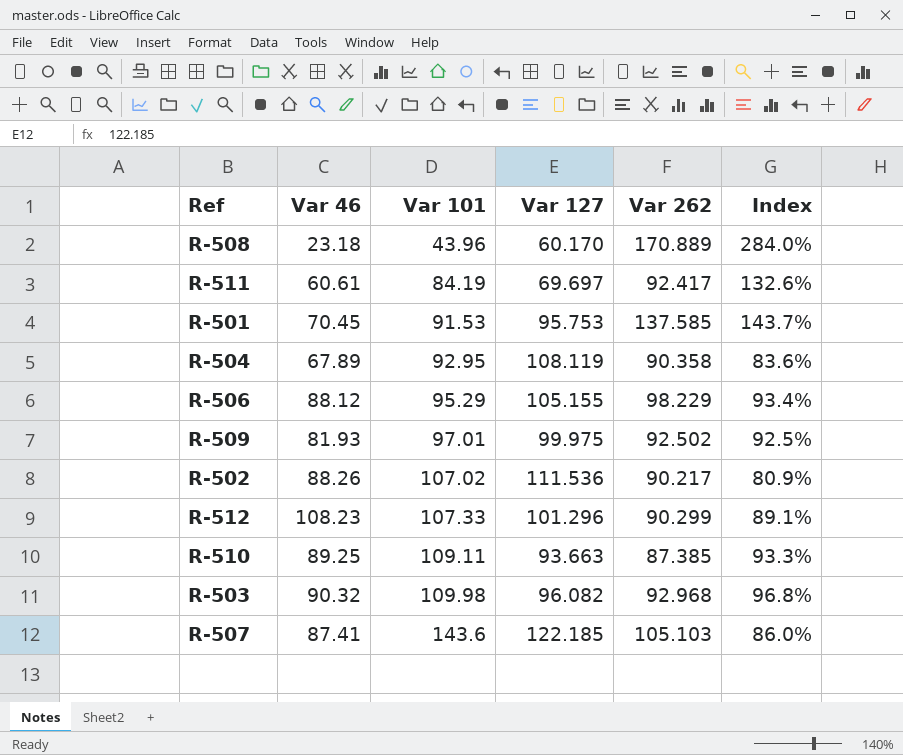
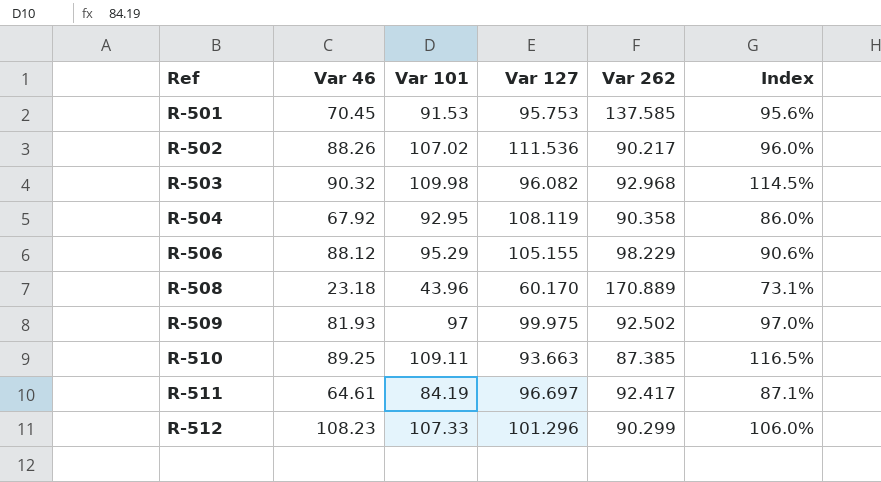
row order: Var 101 ascending -> Ref ascending
column Index | formula: [Var 262] / [Var 127] -> [Var 101] / [Var 127]
row R-507: 87.41 | 143.6 | 122.185 | 105.103 | 86.0% -> none
R-504 | Var 46: 67.89 -> 67.92
R-509 | Var 101: 97.01 -> 97
R-511 | Var 46: 60.61 -> 64.61
R-511 | Var 127: 69.697 -> 96.697

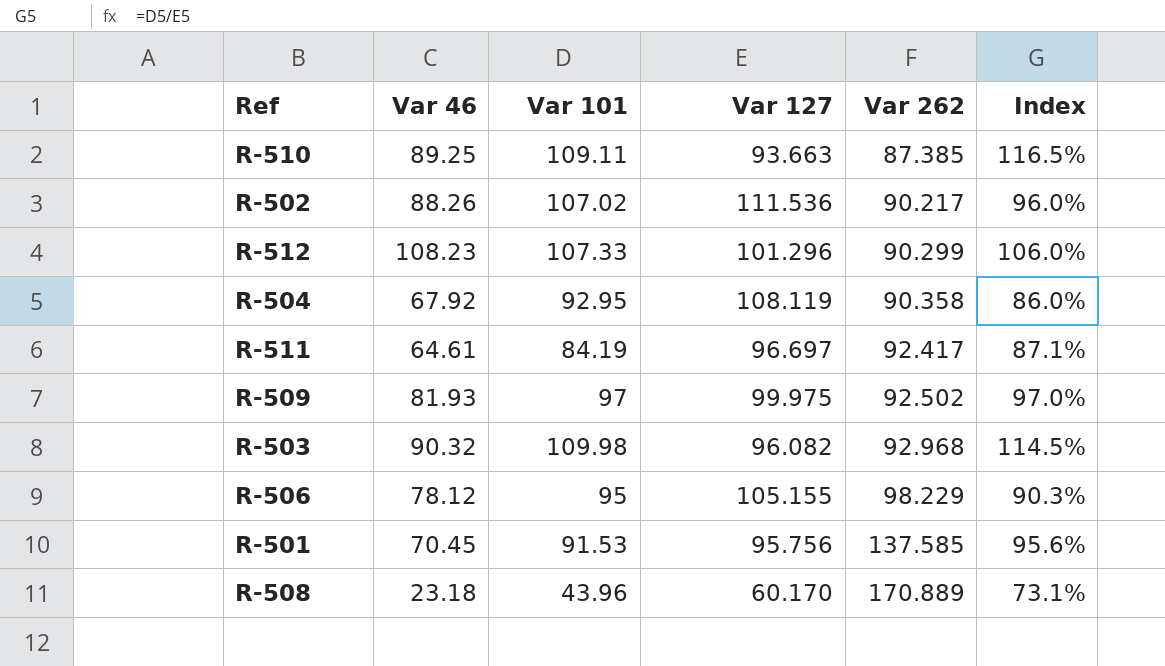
row order: Ref ascending -> Var 262 ascending
R-506 | Var 46: 88.12 -> 78.12
R-506 | Var 101: 95.29 -> 95
R-506 | Index: 90.6% -> 90.3%
R-501 | Var 127: 95.753 -> 95.756

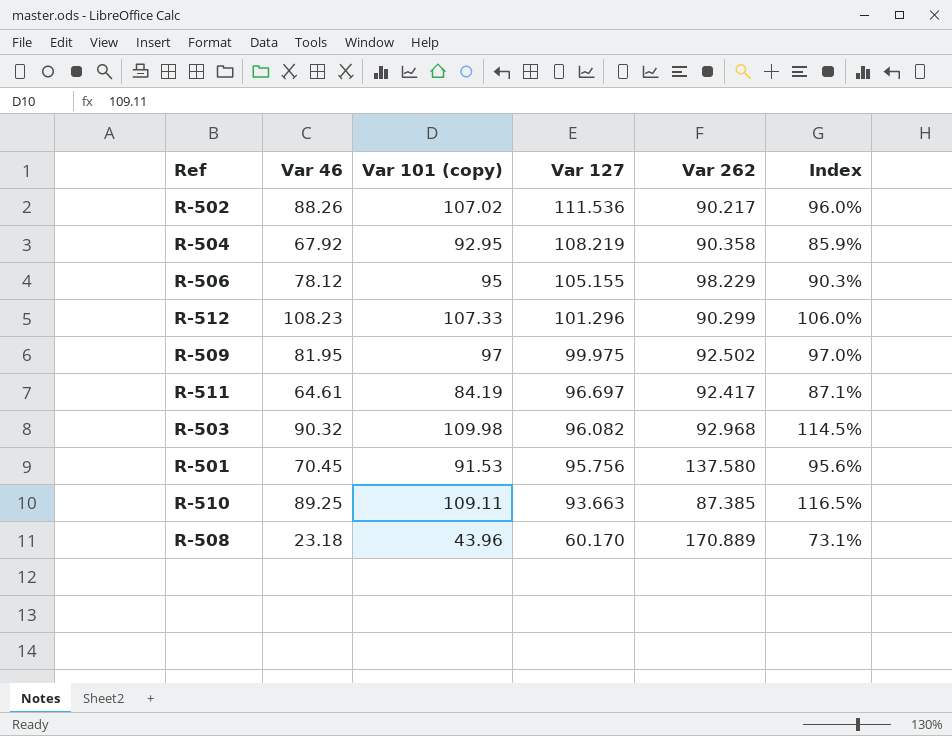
row order: Var 262 ascending -> Var 127 descending
column name: Var 101 -> Var 101 (copy)
R-504 | Var 127: 108.119 -> 108.219
R-504 | Index: 86.0% -> 85.9%
R-509 | Var 46: 81.93 -> 81.95
R-501 | Var 262: 137.585 -> 137.580

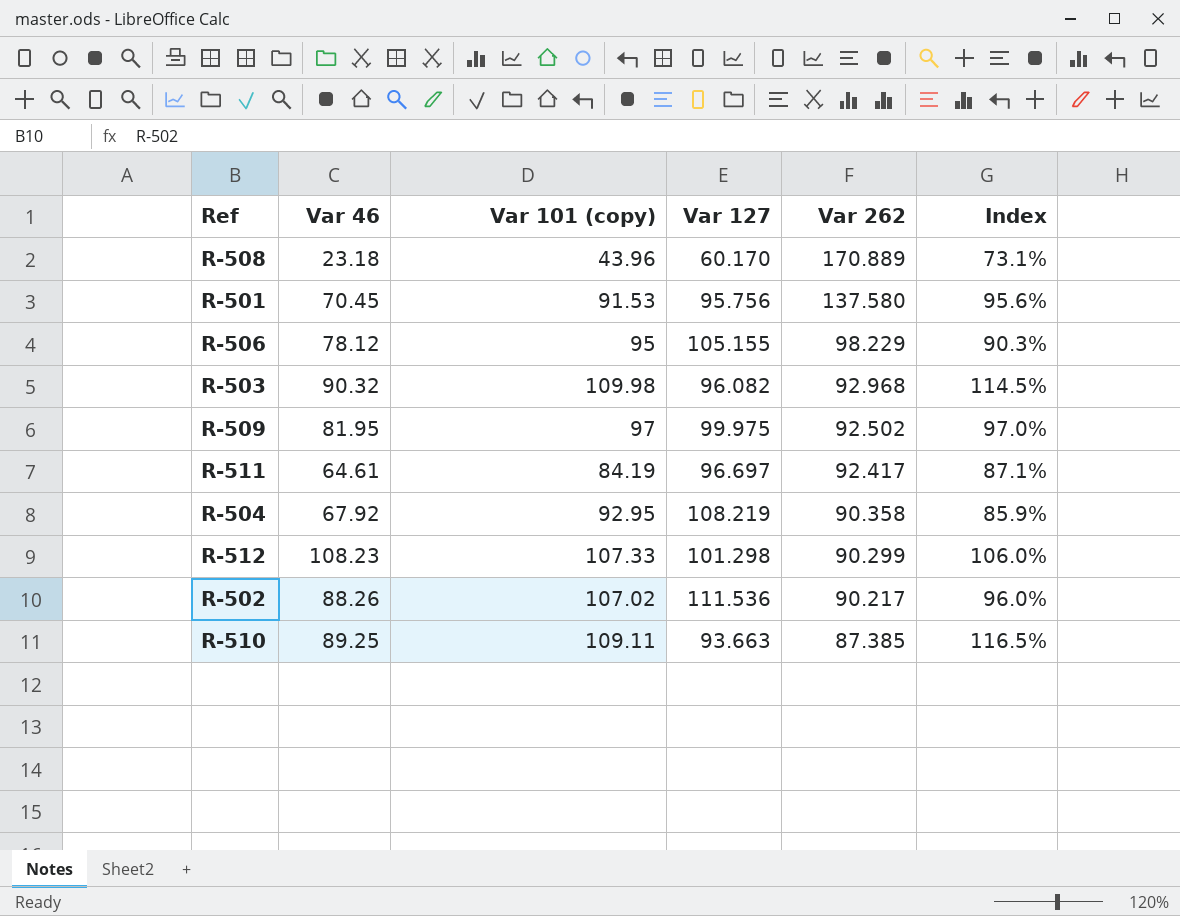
row order: Var 127 descending -> Var 262 descending
R-512 | Var 127: 101.296 -> 101.298

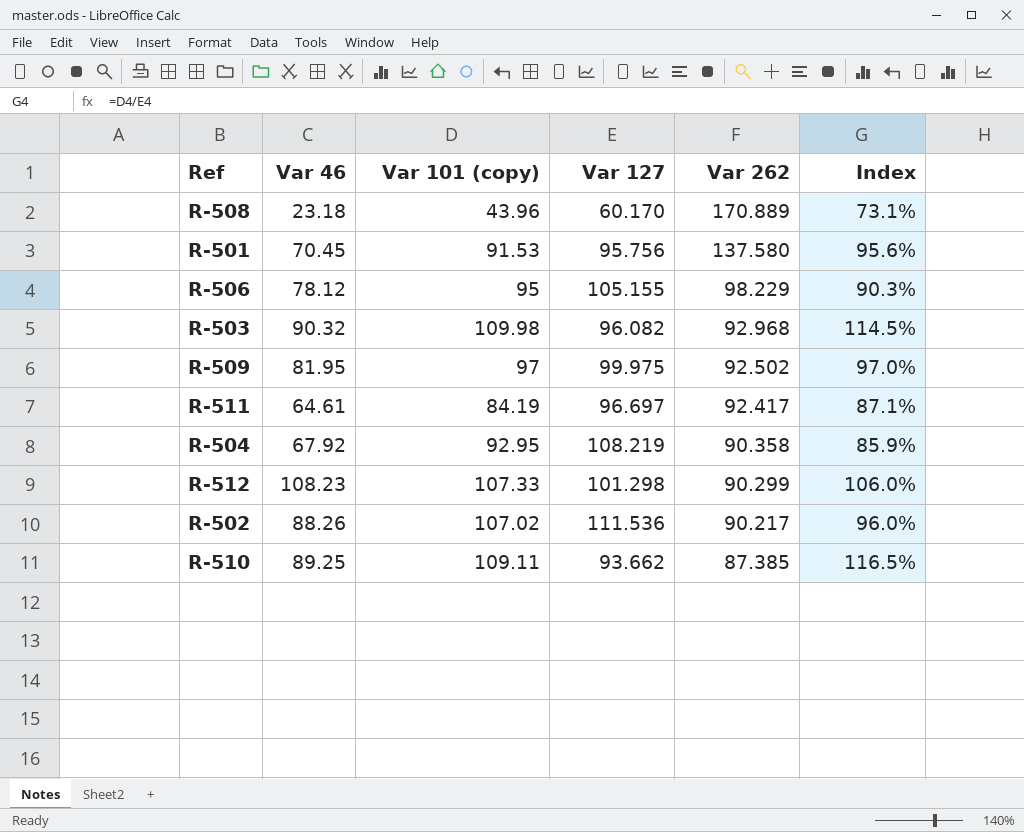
R-510 | Var 127: 93.663 -> 93.662

